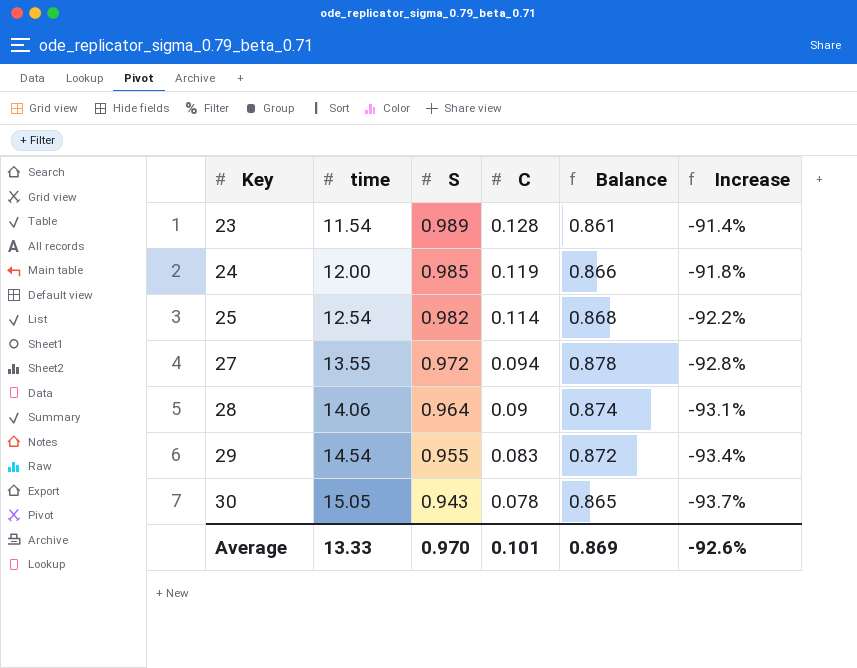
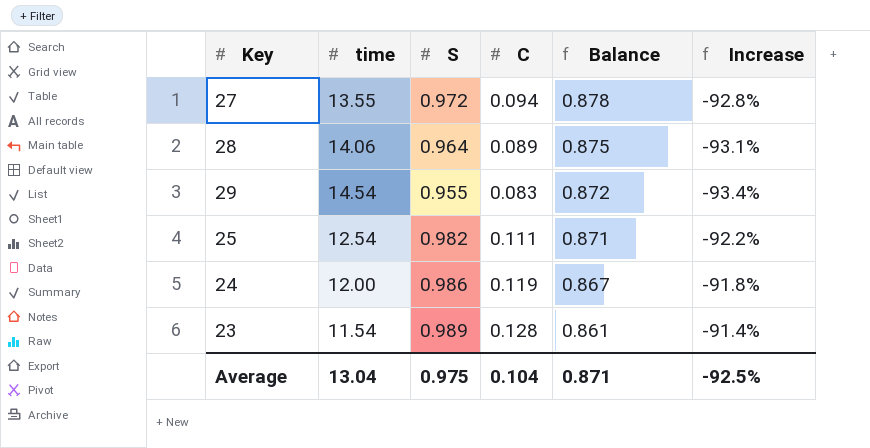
row order: Key ascending -> Balance descending
row 30: 15.05 | 0.943 | 0.078 | 0.865 | -93.7% -> none
28 | C: 0.09 -> 0.089
28 | Balance: 0.874 -> 0.875
25 | C: 0.114 -> 0.111
25 | Balance: 0.868 -> 0.871
24 | S: 0.985 -> 0.986
24 | Balance: 0.866 -> 0.867
Average | time: 13.33 -> 13.04
Average | S: 0.970 -> 0.975
Average | C: 0.101 -> 0.104
Average | Balance: 0.869 -> 0.871
Average | Increase: -92.6% -> -92.5%

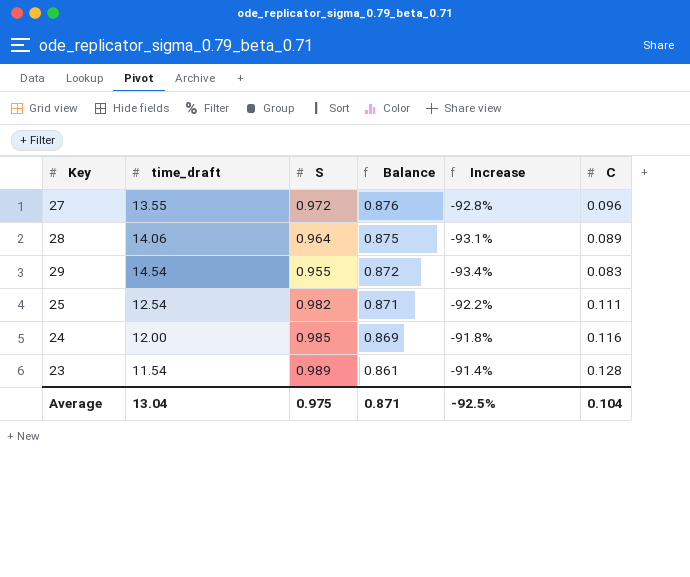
column name: time -> time_draft
column C | position: 4 -> 6
27 | Balance: 0.878 -> 0.876
27 | C: 0.094 -> 0.096
24 | S: 0.986 -> 0.985
24 | Balance: 0.867 -> 0.869
24 | C: 0.119 -> 0.116

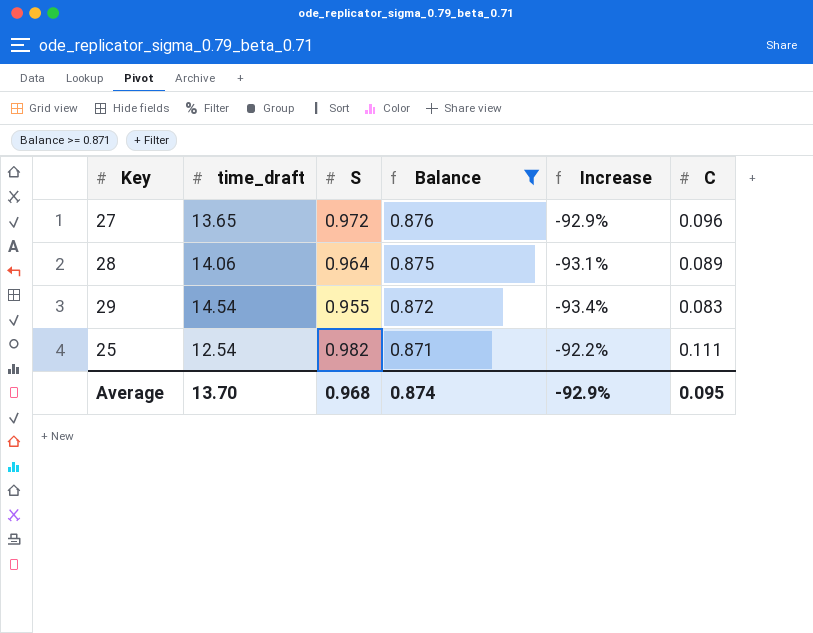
filter: none -> Balance >= 0.871
27 | time_draft: 13.55 -> 13.65
27 | Increase: -92.8% -> -92.9%
Average | time_draft: 13.04 -> 13.70
Average | S: 0.975 -> 0.968
Average | Balance: 0.871 -> 0.874
Average | Increase: -92.5% -> -92.9%
Average | C: 0.104 -> 0.095

